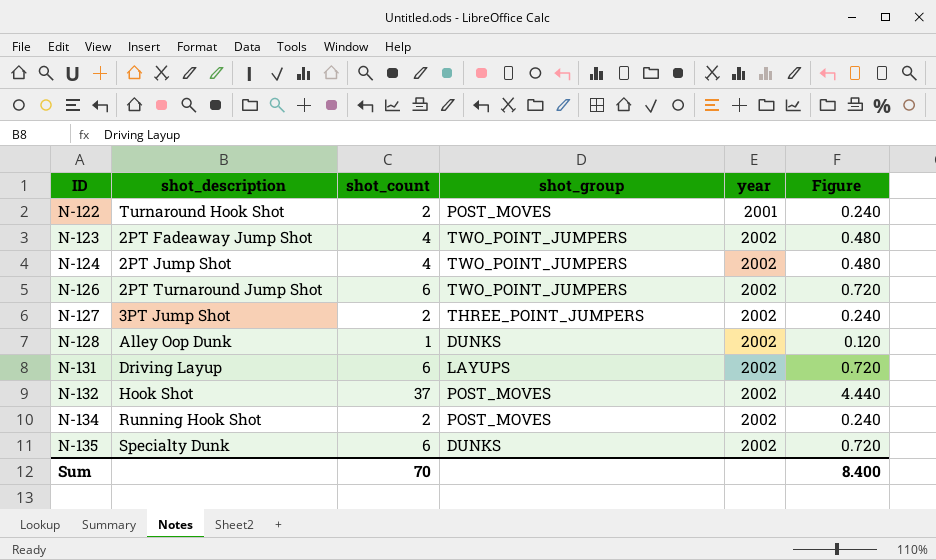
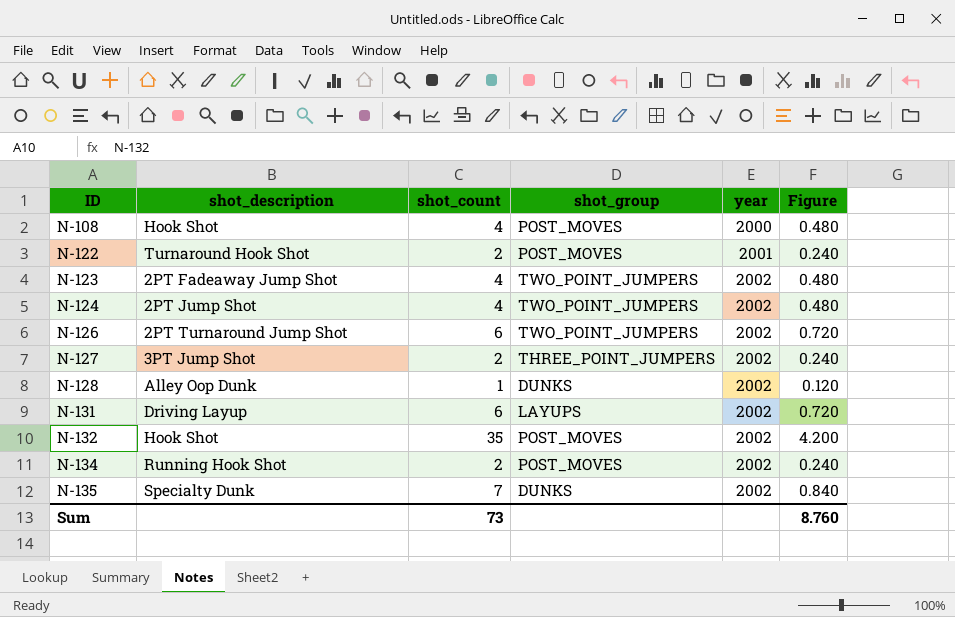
row N-108: none -> Hook Shot | 4 | POST_MOVES | 2000 | 0.480
N-132 | shot_count: 37 -> 35
N-132 | Figure: 4.440 -> 4.200
N-135 | shot_count: 6 -> 7
N-135 | Figure: 0.720 -> 0.840
Sum | shot_count: 70 -> 73
Sum | Figure: 8.400 -> 8.760

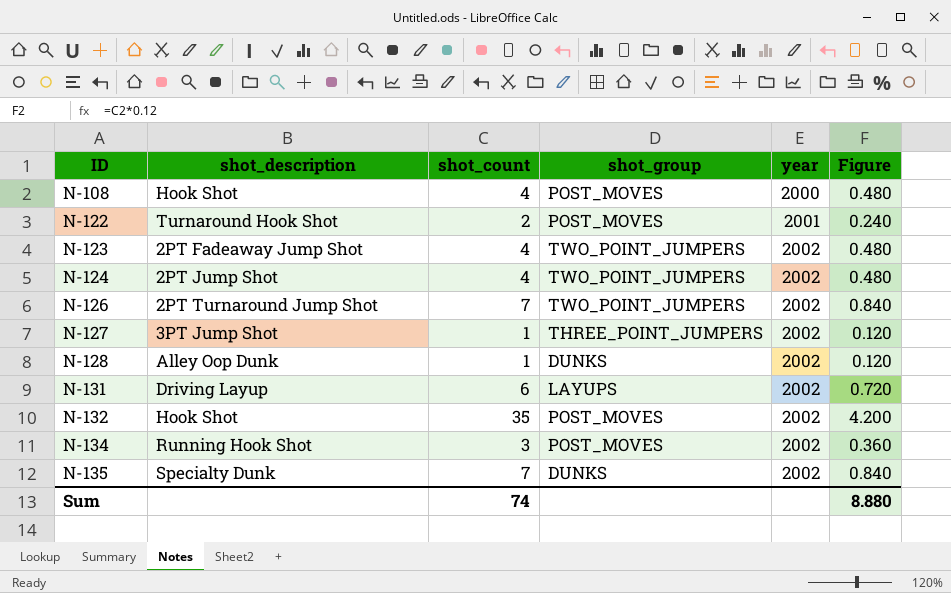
N-126 | shot_count: 6 -> 7
N-126 | Figure: 0.720 -> 0.840
N-127 | shot_count: 2 -> 1
N-127 | Figure: 0.240 -> 0.120
N-134 | shot_count: 2 -> 3
N-134 | Figure: 0.240 -> 0.360
Sum | shot_count: 73 -> 74
Sum | Figure: 8.760 -> 8.880

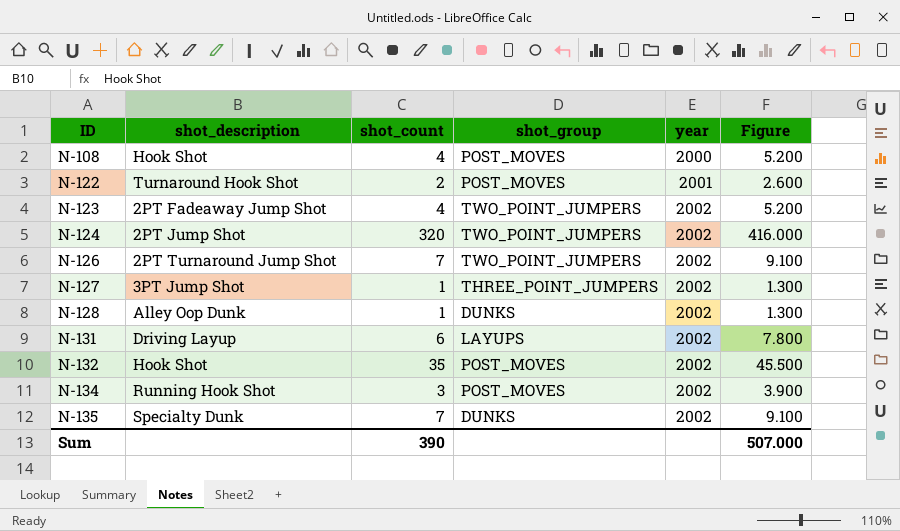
column Figure | formula: [shot_count] * 0.12 -> [shot_count] * 1.3
N-124 | shot_count: 4 -> 320
Sum | shot_count: 74 -> 390
Sum | Figure: 8.880 -> 507.000

